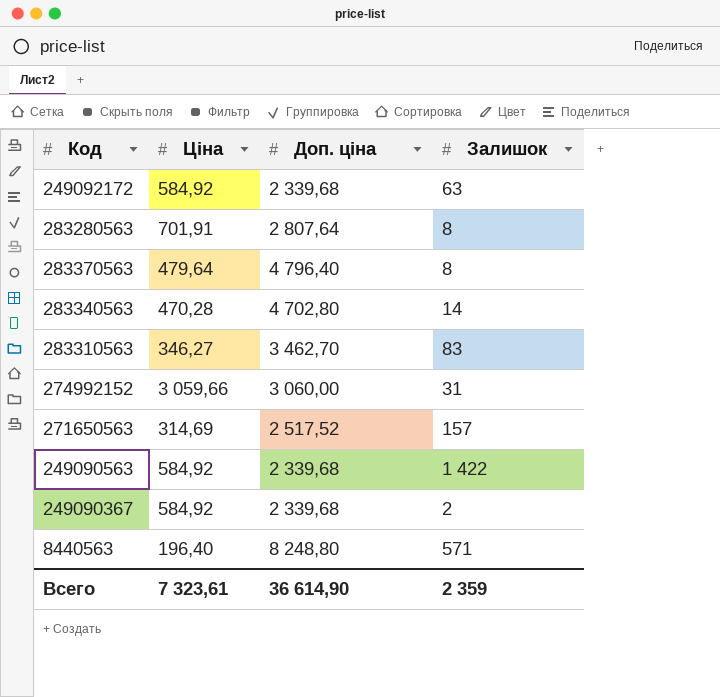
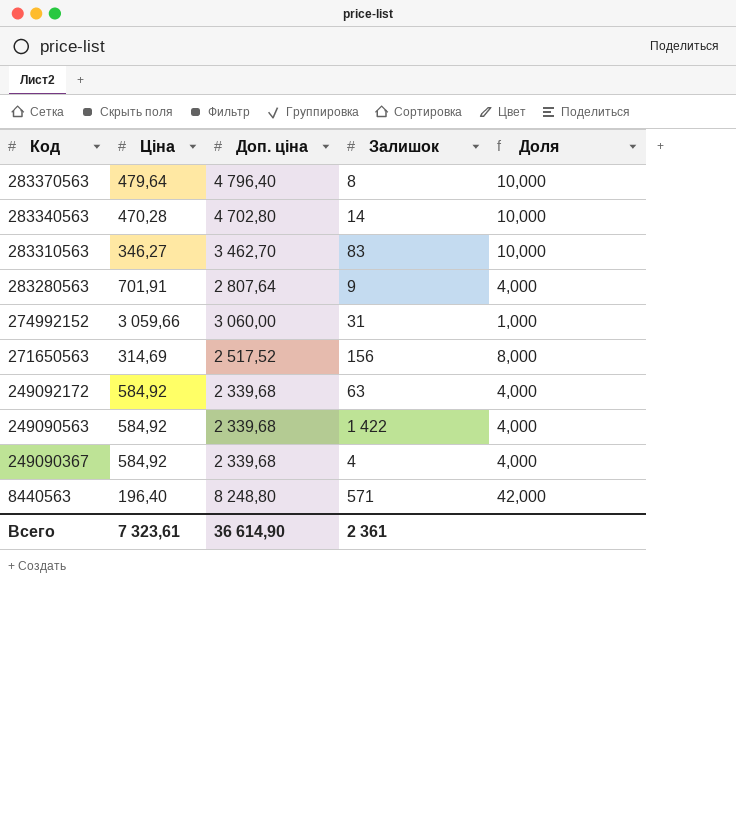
row order: none -> Код descending
column Доля | formula: none -> [Доп. ціна] / [Ціна]
283280563 | Залишок: 8 -> 9
271650563 | Залишок: 157 -> 156
249090367 | Залишок: 2 -> 4
Всего | Залишок: 2 359 -> 2 361

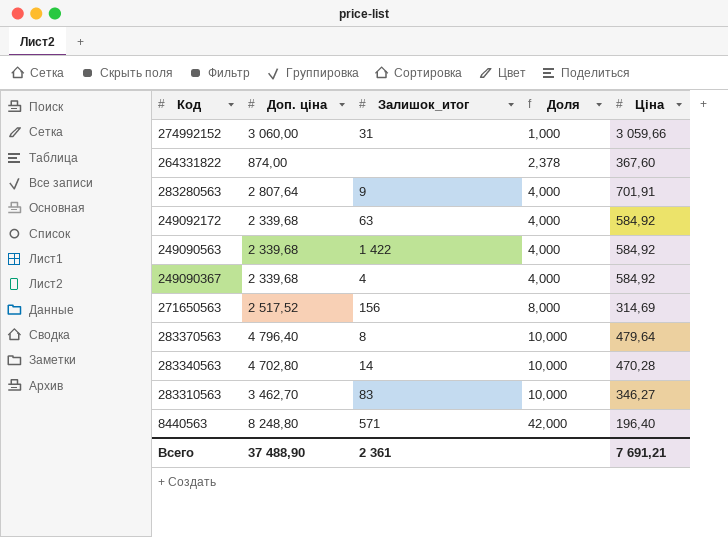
row order: Код descending -> Доля ascending
column name: Залишок -> Залишок_итог
column Ціна | position: 2 -> 5
row 264331822: none -> 874,00 | none | 2,378 | 367,60
Всего | Доп. ціна: 36 614,90 -> 37 488,90
Всего | Ціна: 7 323,61 -> 7 691,21

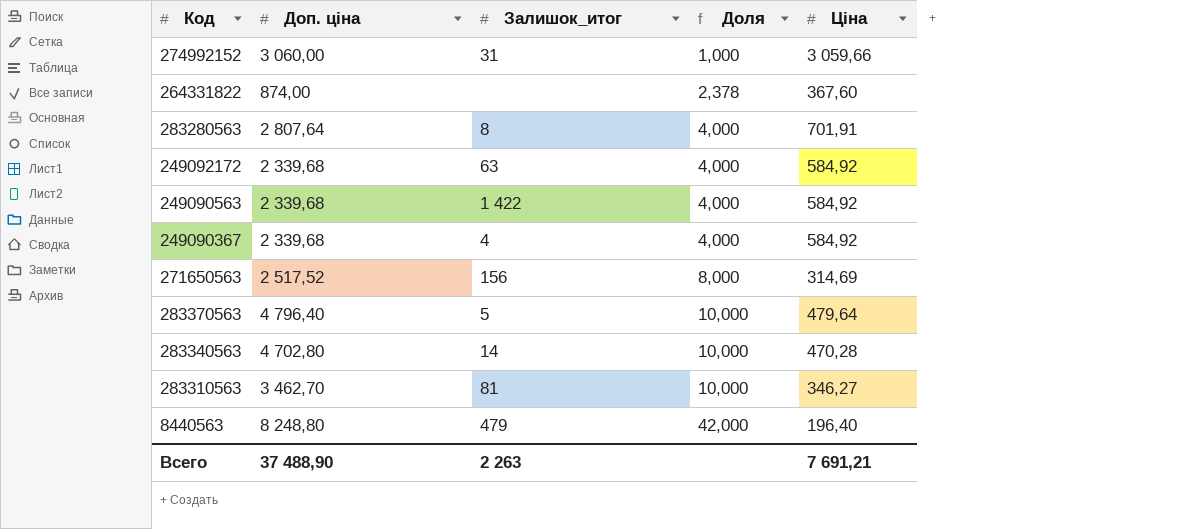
283280563 | Залишок_итог: 9 -> 8
283370563 | Залишок_итог: 8 -> 5
283310563 | Залишок_итог: 83 -> 81
8440563 | Залишок_итог: 571 -> 479
Всего | Залишок_итог: 2 361 -> 2 263

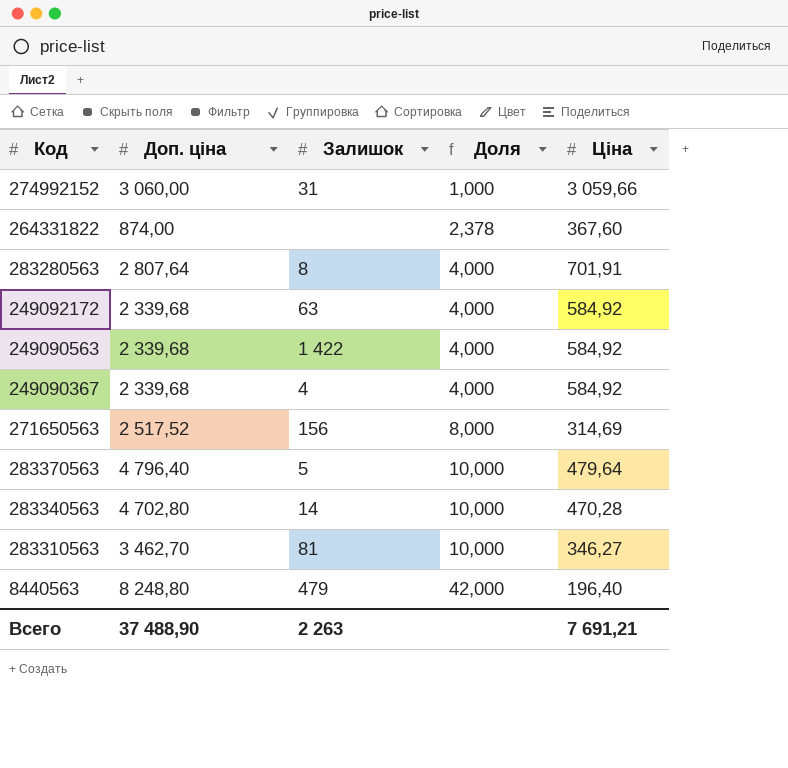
column name: Залишок_итог -> Залишок

